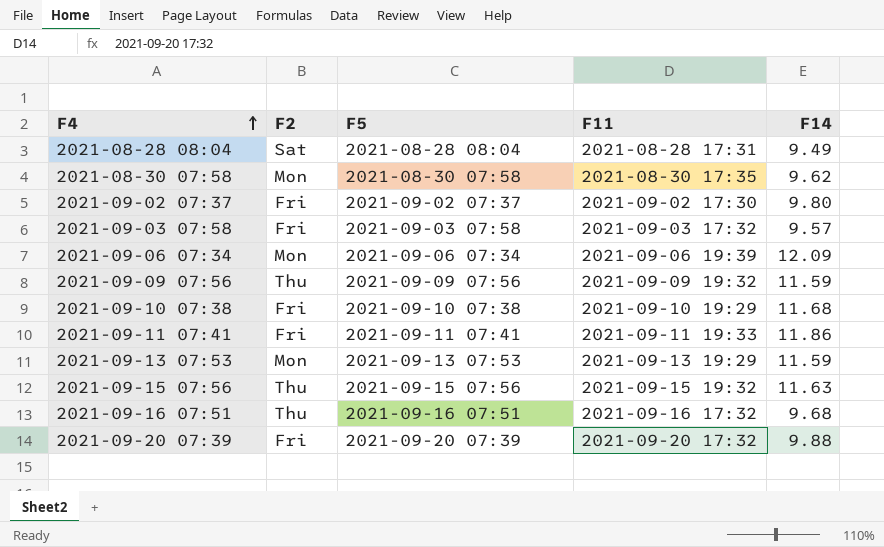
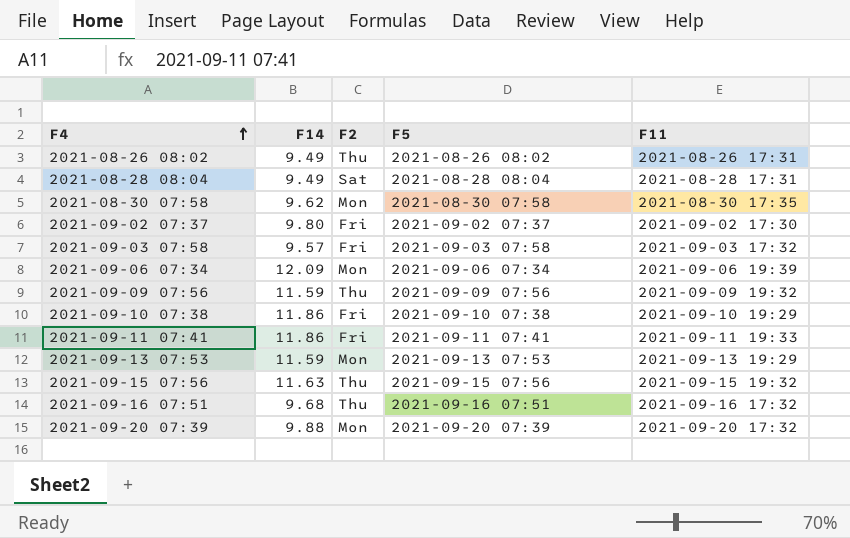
column F14 | position: 5 -> 2
row 2021-08-26 08:02: none -> 9.49 | Thu | 2021-08-26 08:02 | 2021-08-26 17:31
2021-09-10 07:38 | F14: 11.68 -> 11.86
2021-09-20 07:39 | F2: Fri -> Mon

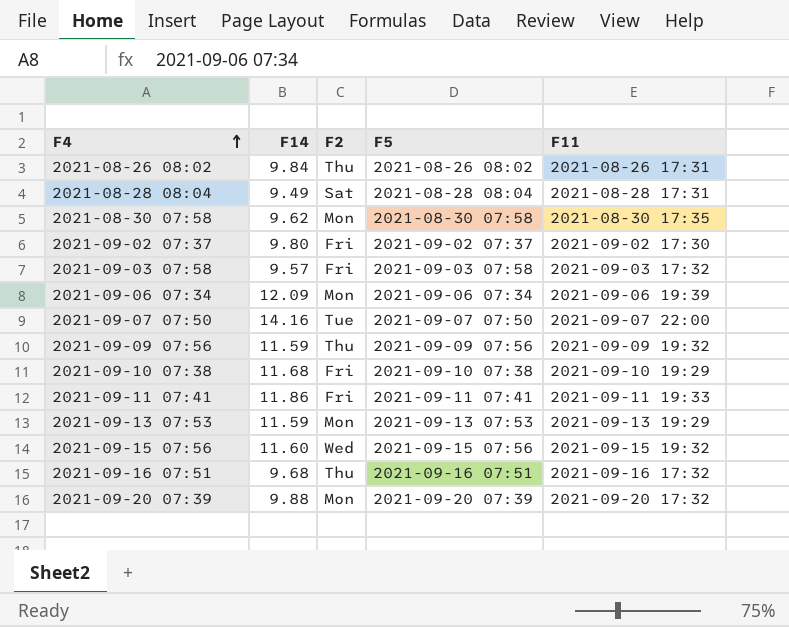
2021-08-26 08:02 | F14: 9.49 -> 9.84
row 2021-09-07 07:50: none -> 14.16 | Tue | 2021-09-07 07:50 | 2021-09-07 22:00
2021-09-10 07:38 | F14: 11.86 -> 11.68
2021-09-15 07:56 | F14: 11.63 -> 11.60
2021-09-15 07:56 | F2: Thu -> Wed

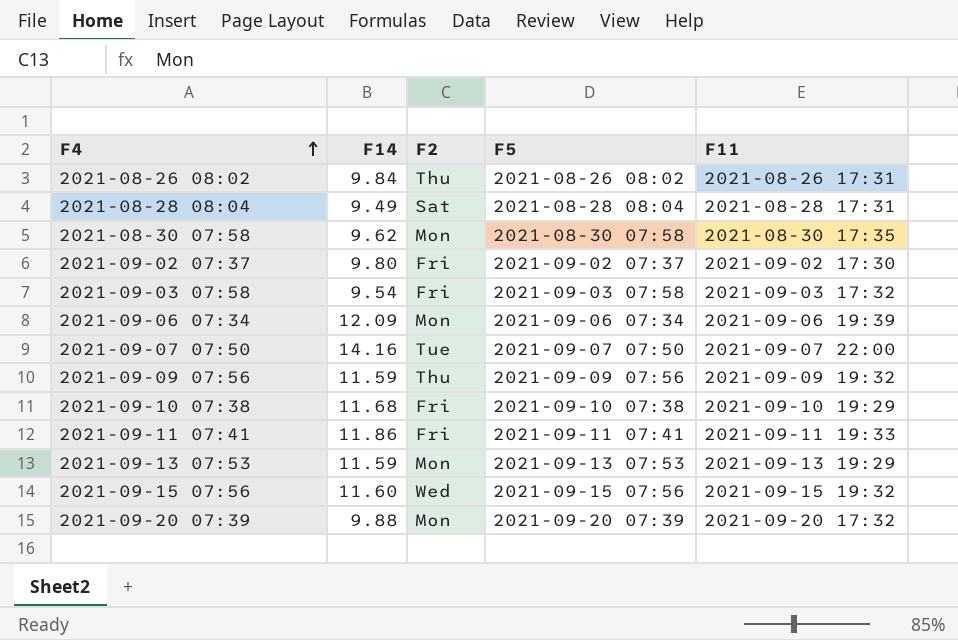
row 2021-09-16 07:51: 9.68 | Thu | 2021-09-16 07:51 | 2021-09-16 17:32 -> none
2021-09-03 07:58 | F14: 9.57 -> 9.54

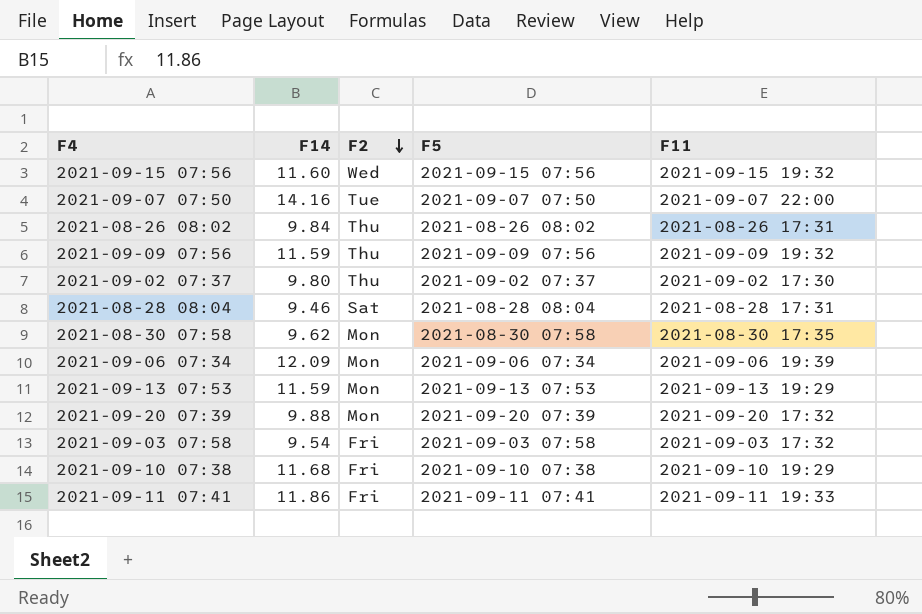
row order: F4 ascending -> F2 descending
2021-09-02 07:37 | F2: Fri -> Thu
2021-08-28 08:04 | F14: 9.49 -> 9.46

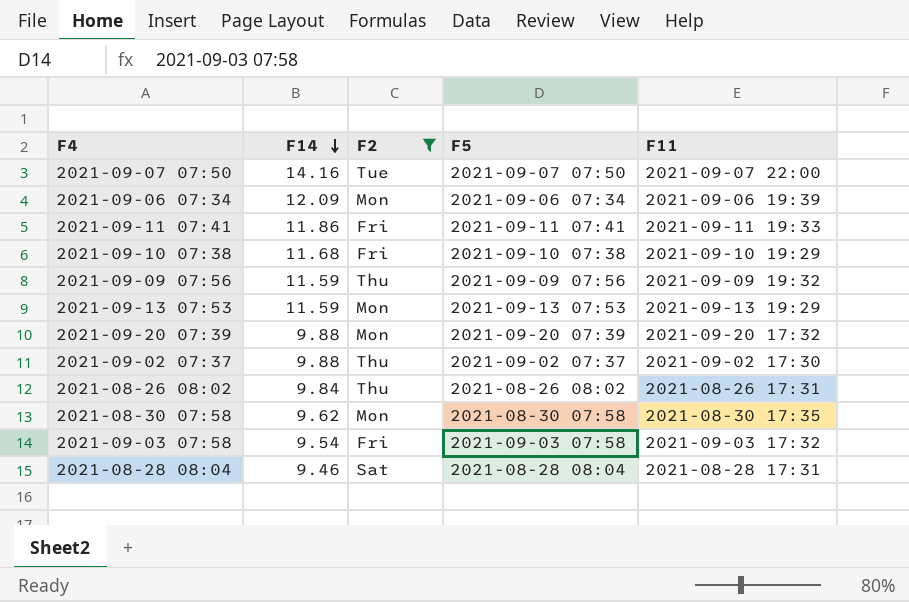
filter: none -> F2 != Wed
row order: F2 descending -> F14 descending
2021-09-02 07:37 | F14: 9.80 -> 9.88

